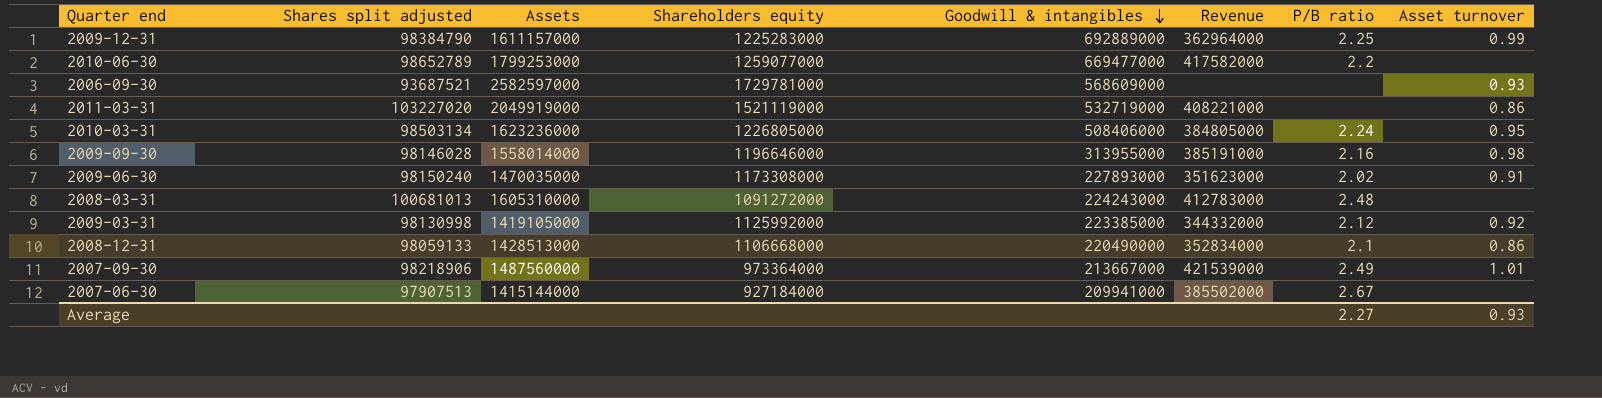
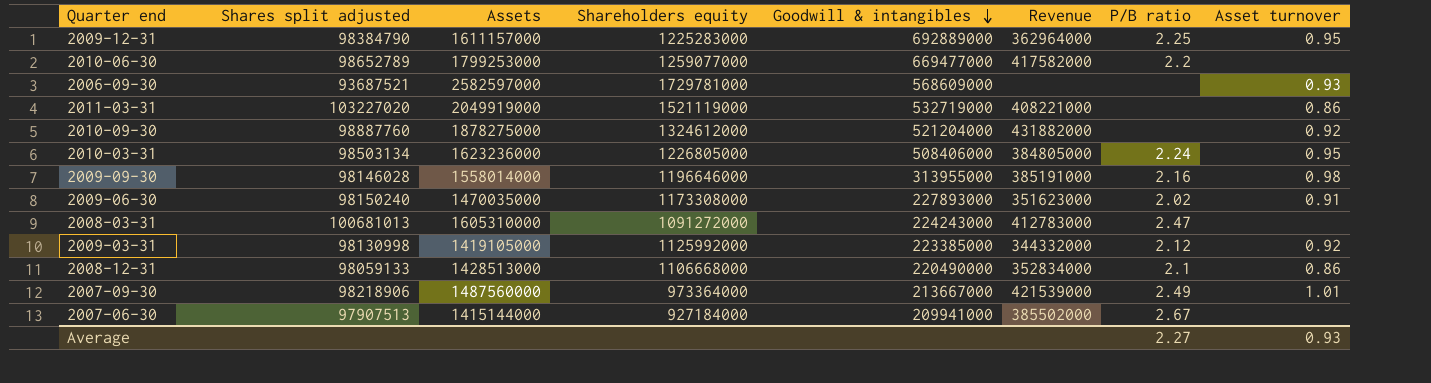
2009-12-31 | Asset turnover: 0.99 -> 0.95
row 2010-09-30: none -> 98887760 | 1878275000 | 1324612000 | 521204000 | 431882000 | none | 0.92
2008-03-31 | P/B ratio: 2.48 -> 2.47

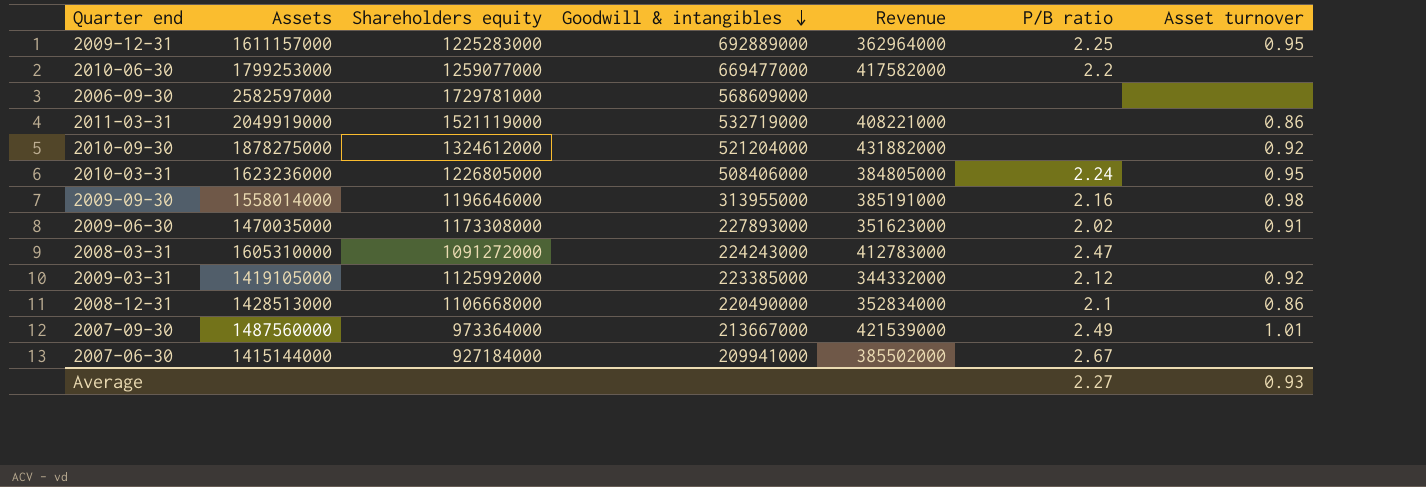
column Shares split adjusted | position: 2 -> none
2006-09-30 | Asset turnover: 0.93 -> none

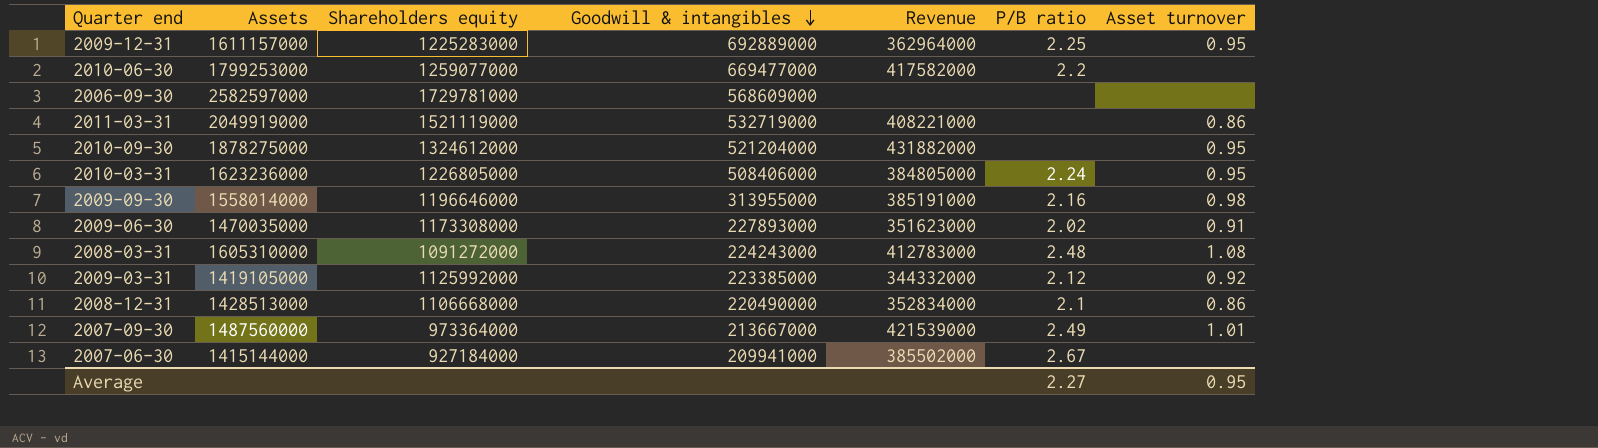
2010-09-30 | Asset turnover: 0.92 -> 0.95
2008-03-31 | P/B ratio: 2.47 -> 2.48
2008-03-31 | Asset turnover: none -> 1.08
Average | Asset turnover: 0.93 -> 0.95

